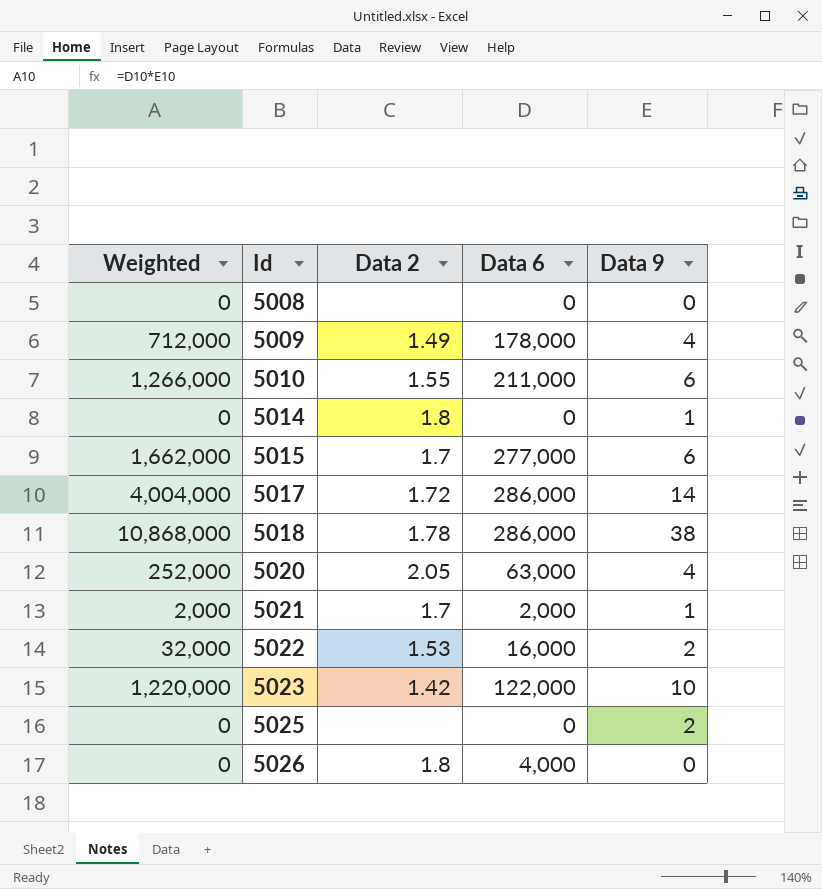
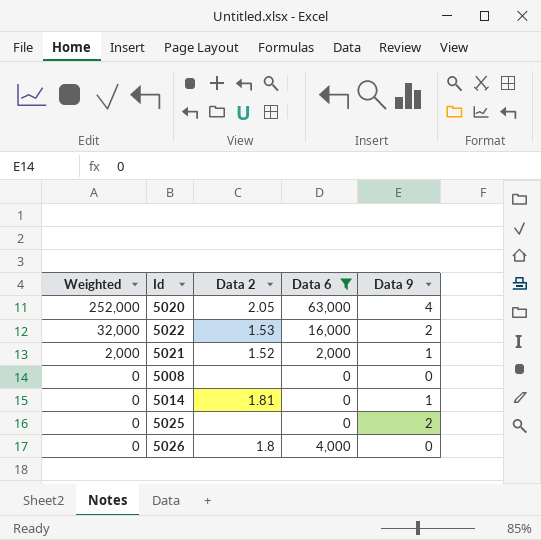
filter: none -> Data 6 <= 63,000
row order: Id ascending -> Weighted descending
5021 | Data 2: 1.7 -> 1.52
5014 | Data 2: 1.8 -> 1.81

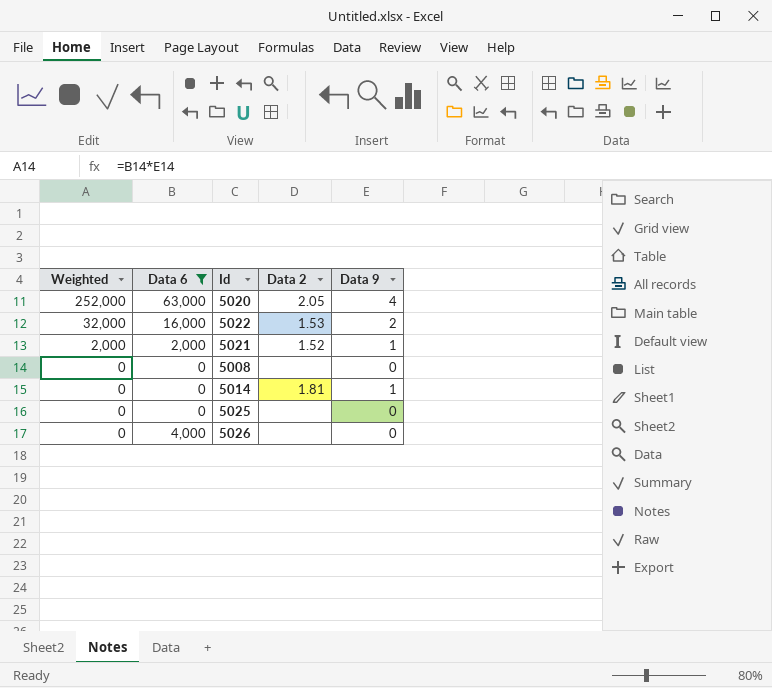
column Data 6 | position: 4 -> 2
5025 | Data 9: 2 -> 0
5026 | Data 2: 1.8 -> none

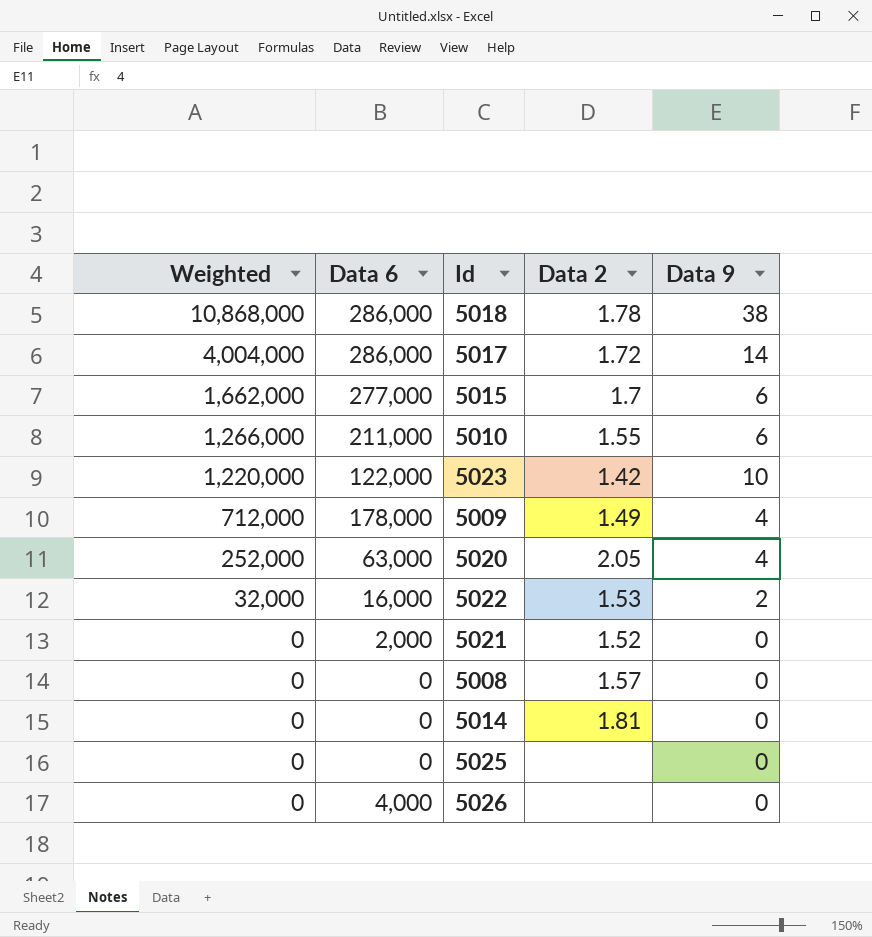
filter: Data 6 <= 63,000 -> none
5021 | Weighted: 2,000 -> 0
5021 | Data 9: 1 -> 0
5008 | Data 2: none -> 1.57
5014 | Data 9: 1 -> 0

